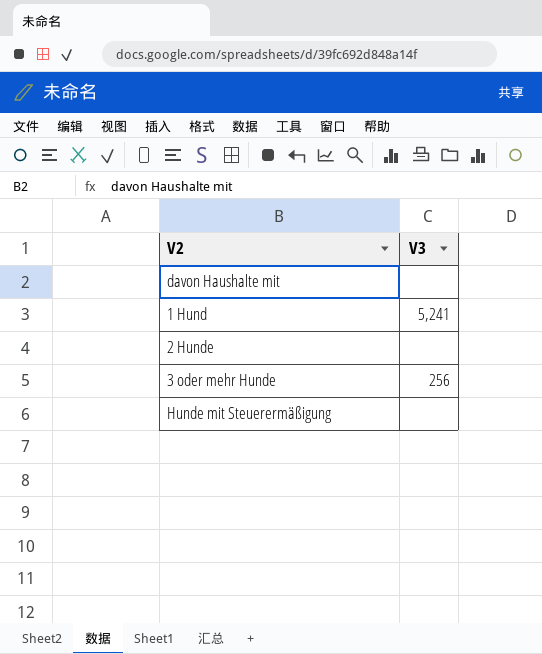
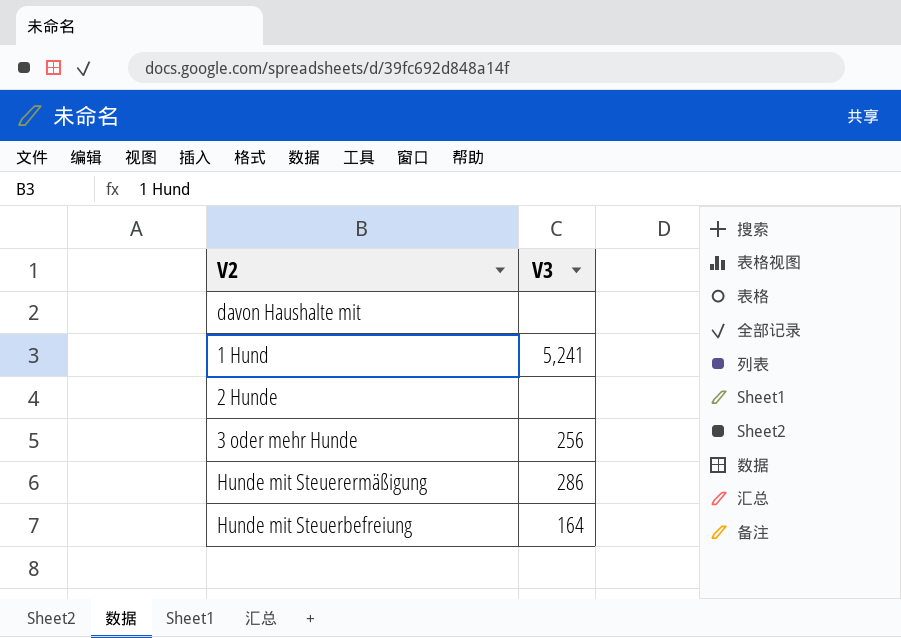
Hunde mit Steuerermäßigung | V3: none -> 286
row Hunde mit Steuerbefreiung: none -> 164

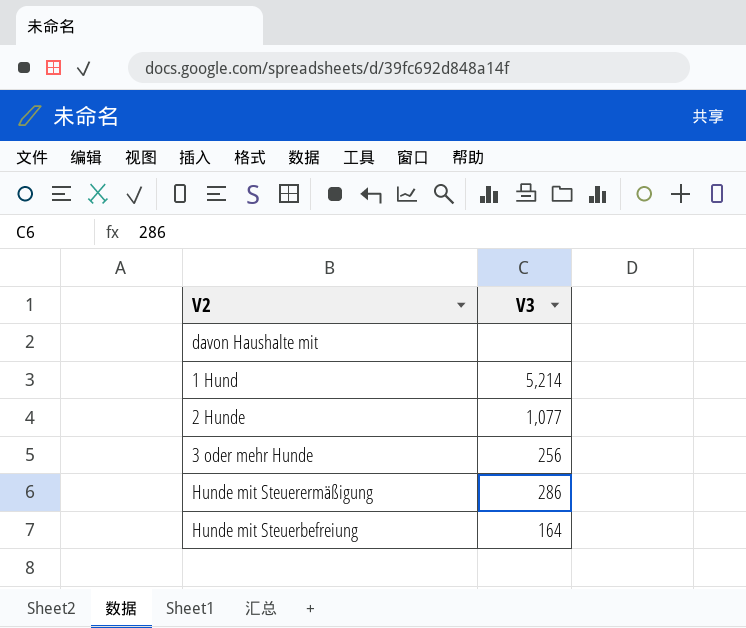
1 Hund | V3: 5,241 -> 5,214
2 Hunde | V3: none -> 1,077

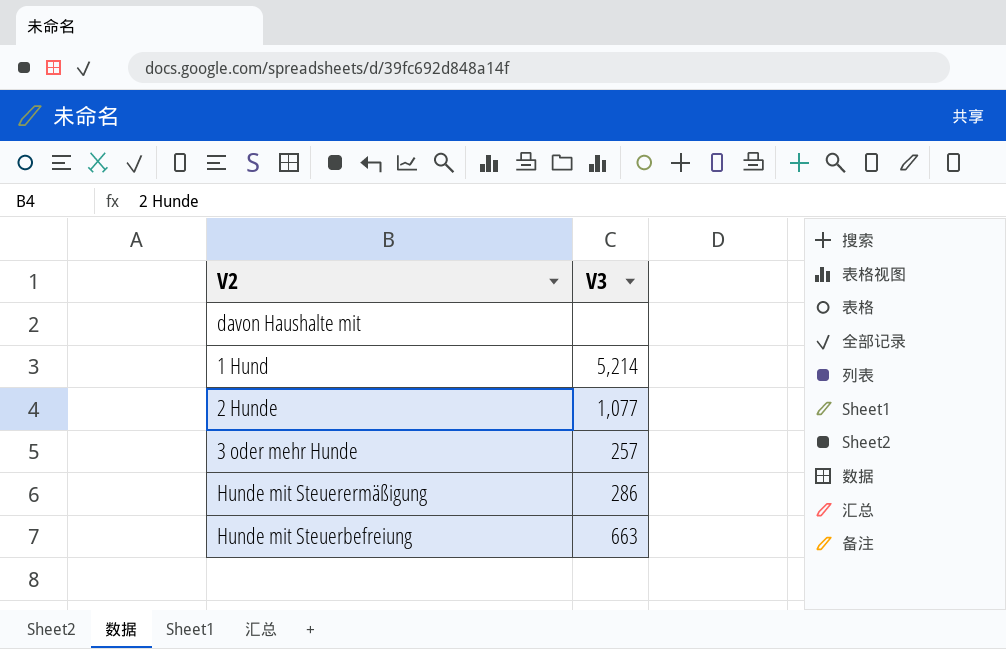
3 oder mehr Hunde | V3: 256 -> 257
Hunde mit Steuerbefreiung | V3: 164 -> 663

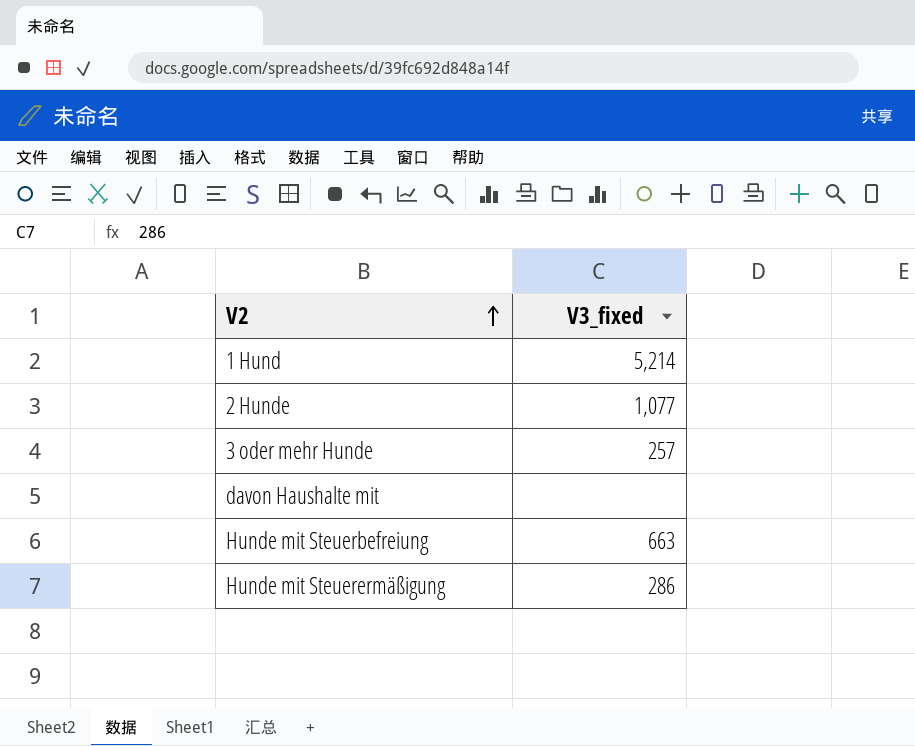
row order: none -> V2 ascending
column name: V3 -> V3_fixed

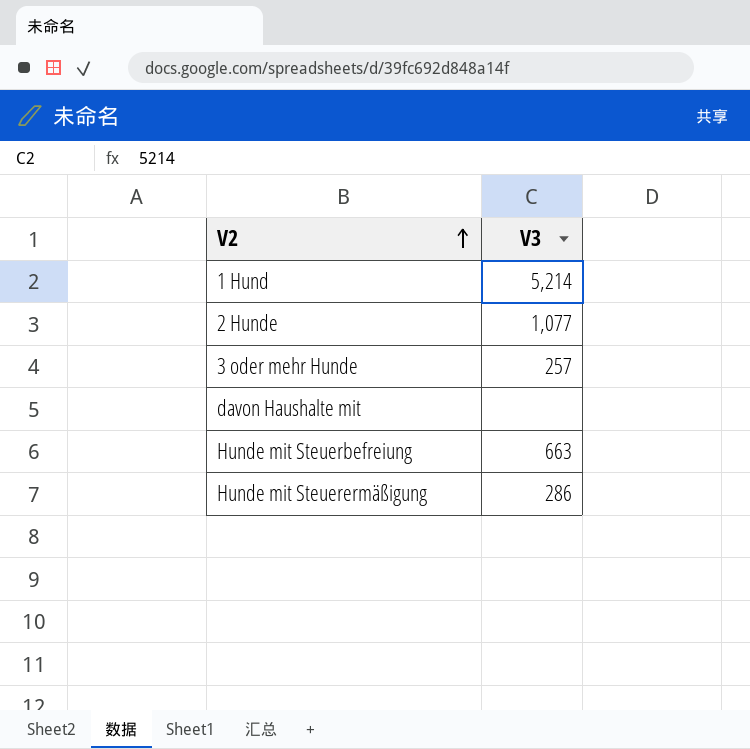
column name: V3_fixed -> V3

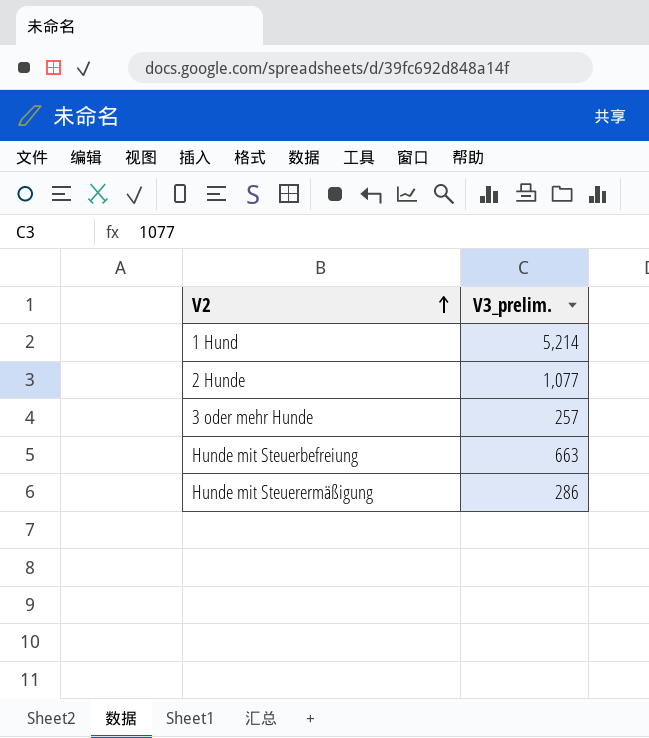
column name: V3 -> V3_prelim.
row davon Haushalte mit: none -> none

